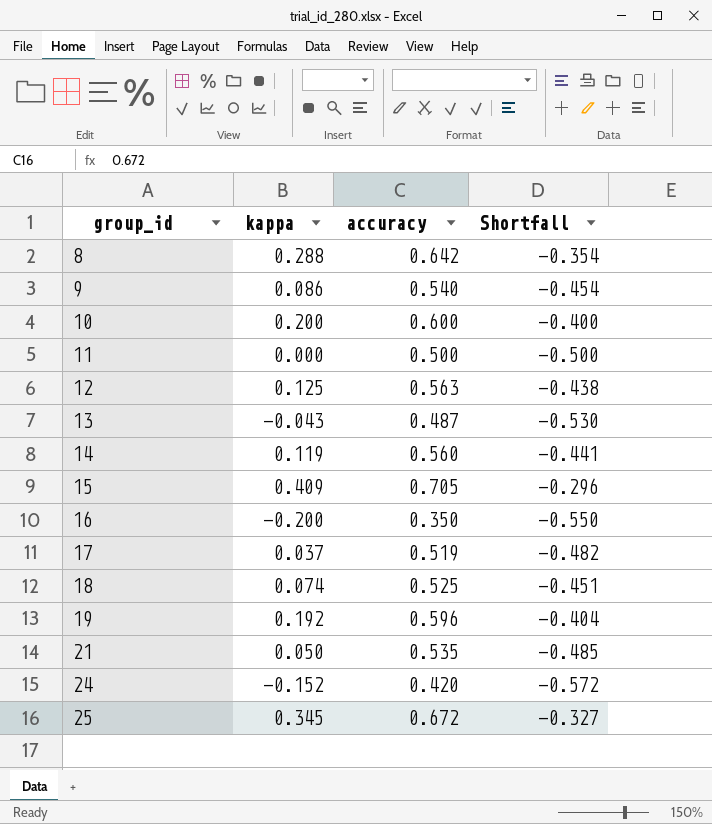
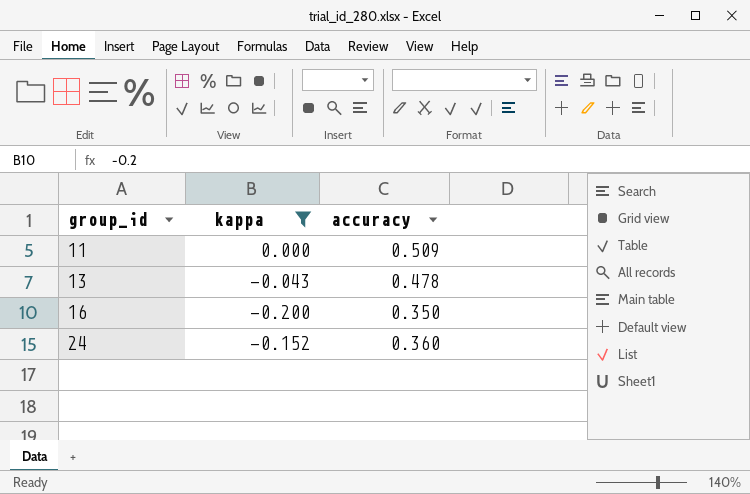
filter: none -> kappa <= 0.000
column Shortfall | formula: [kappa] - [accuracy] -> none
11 | accuracy: 0.500 -> 0.509
13 | accuracy: 0.487 -> 0.478
24 | accuracy: 0.420 -> 0.360

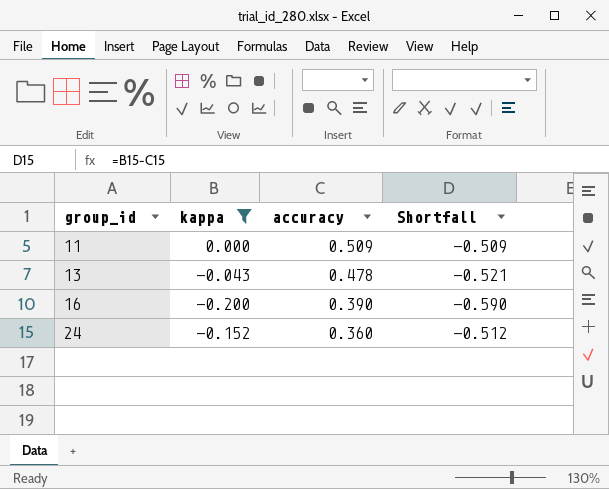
column Shortfall | formula: none -> [kappa] - [accuracy]
16 | accuracy: 0.350 -> 0.390

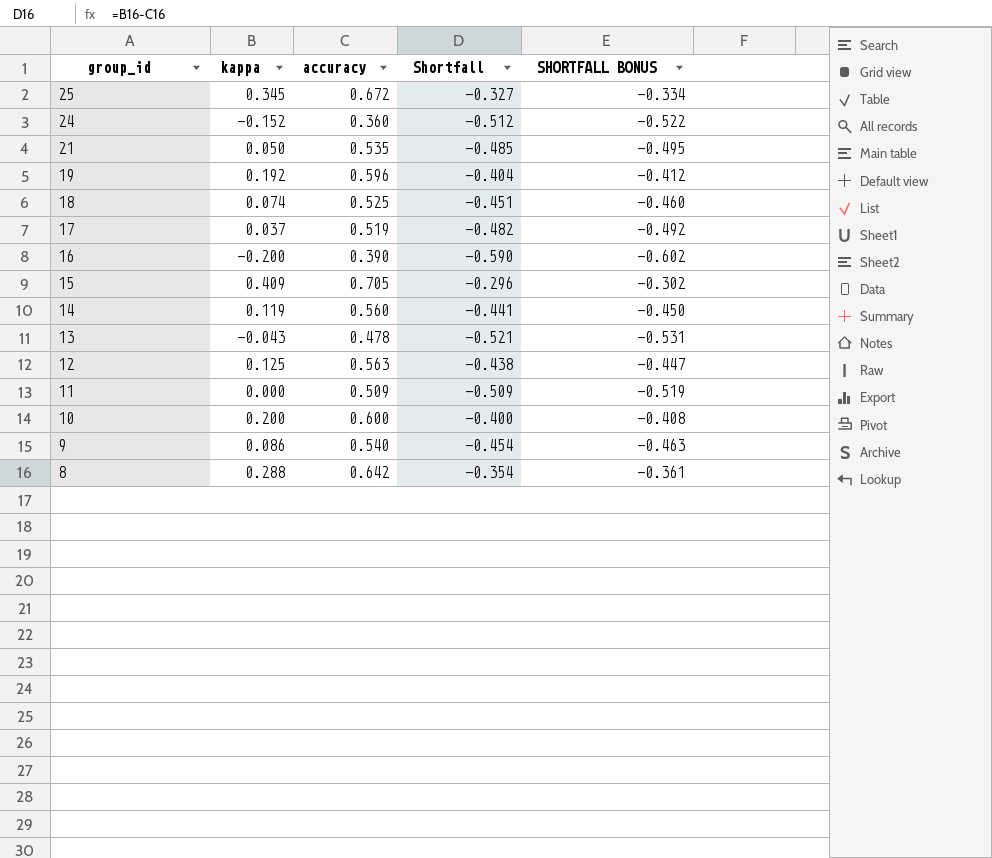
filter: kappa <= 0.000 -> none
row order: group_id ascending -> group_id descending
column SHORTFALL BONUS | formula: none -> [Shortfall] * 1.02

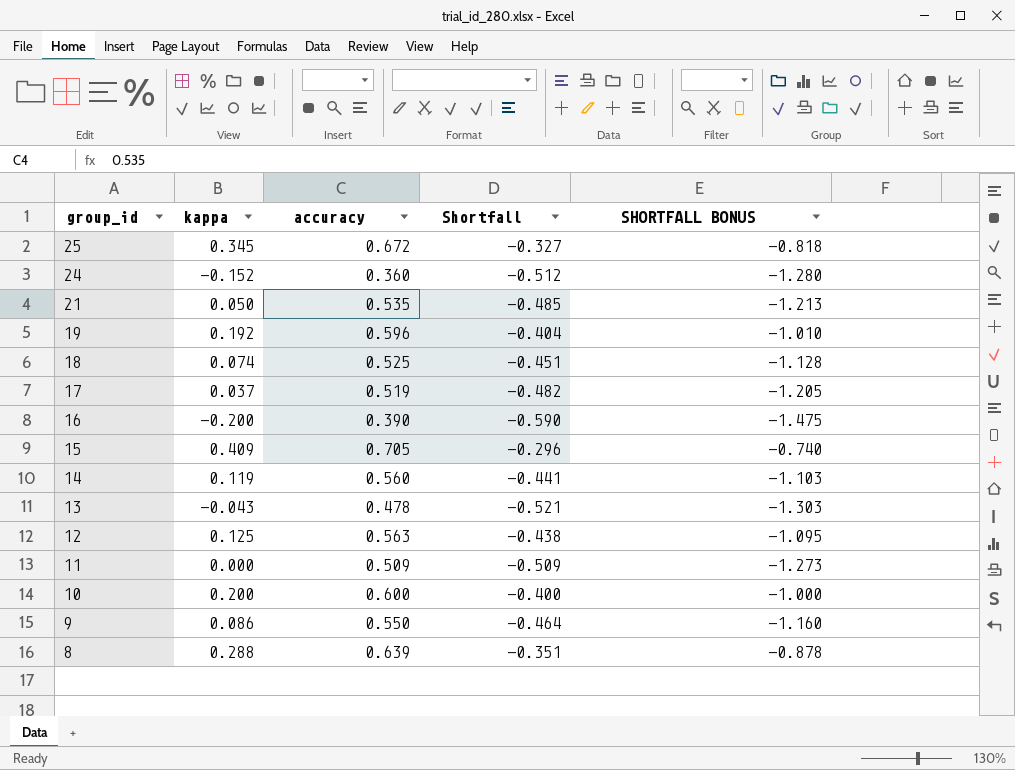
column SHORTFALL BONUS | formula: [Shortfall] * 1.02 -> [Shortfall] * 2.5
9 | accuracy: 0.540 -> 0.550
9 | Shortfall: -0.454 -> -0.464
8 | accuracy: 0.642 -> 0.639
8 | Shortfall: -0.354 -> -0.351

